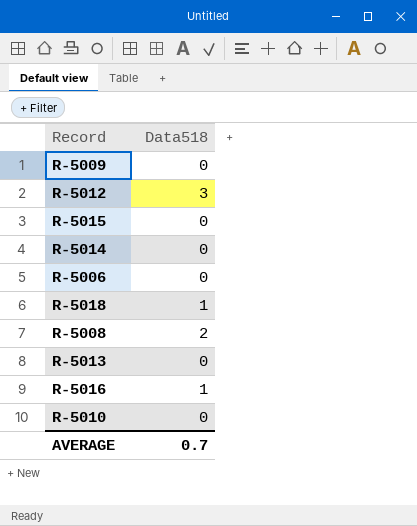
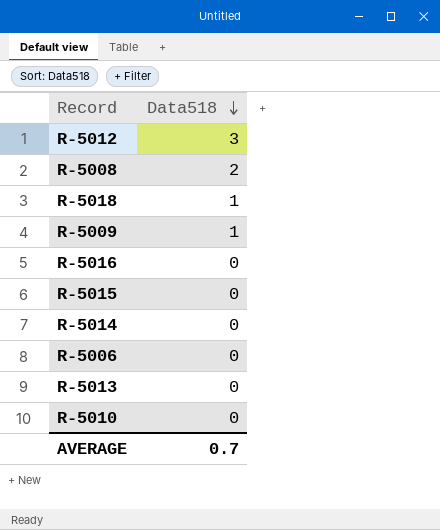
row order: none -> Data518 descending
R-5009 | Data518: 0 -> 1
R-5016 | Data518: 1 -> 0

